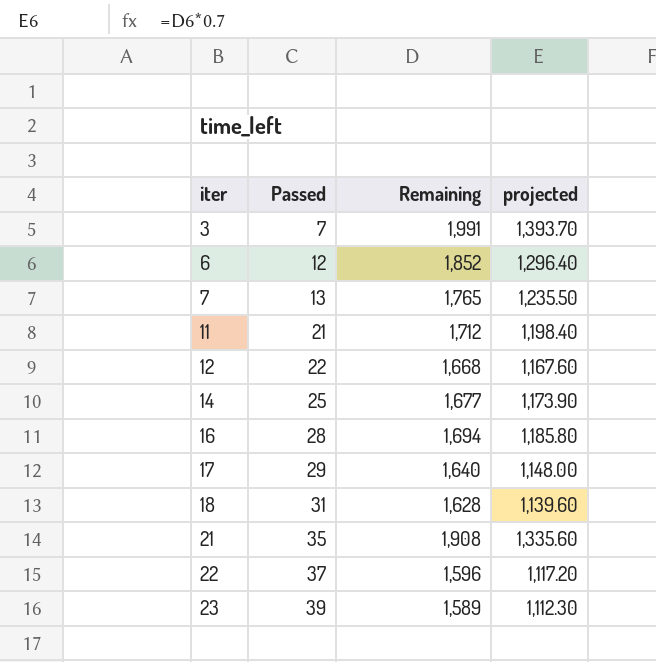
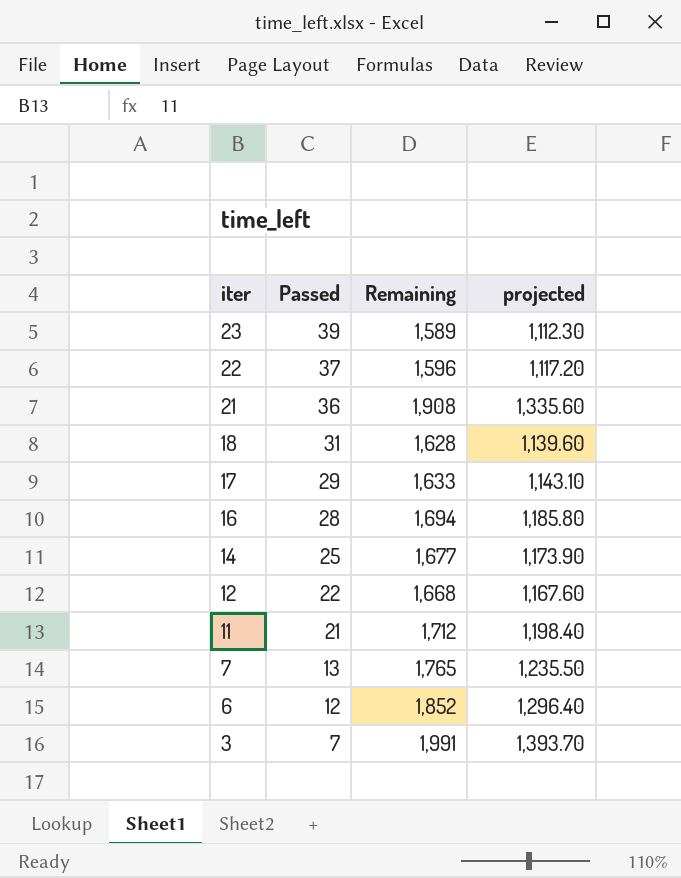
row order: iter ascending -> iter descending
21 | Passed: 35 -> 36
17 | Remaining: 1,640 -> 1,633
17 | projected: 1,148.00 -> 1,143.10

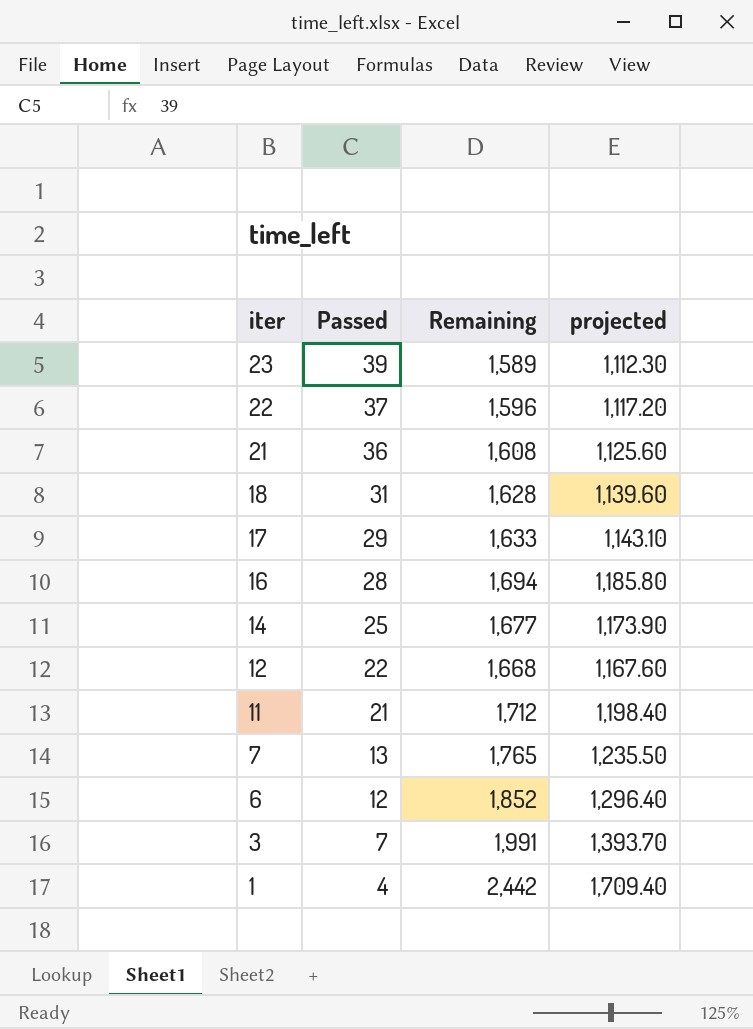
21 | Remaining: 1,908 -> 1,608
21 | projected: 1,335.60 -> 1,125.60
row 1: none -> 4 | 2,442 | 1,709.40

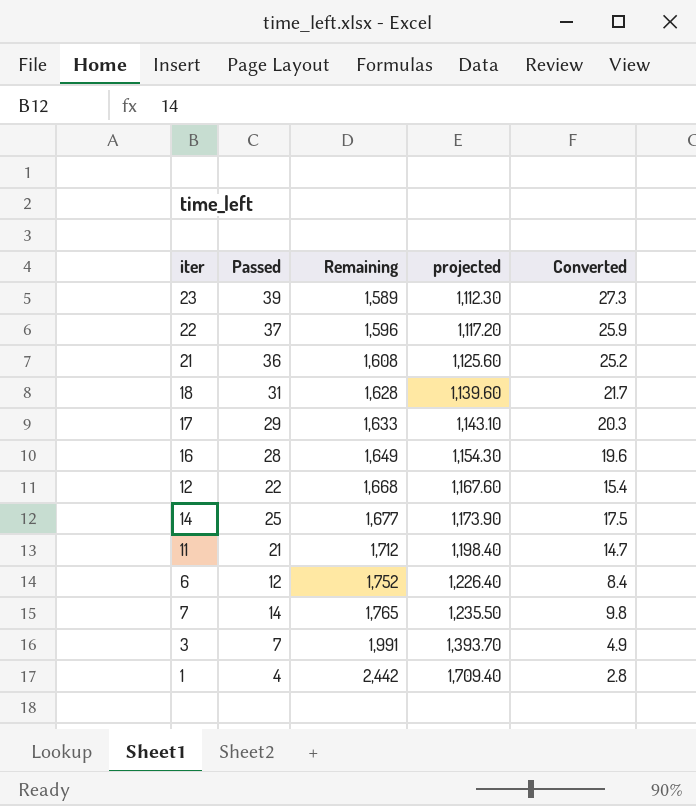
row order: iter descending -> Remaining ascending
column Converted | formula: none -> [Passed] * 0.7
16 | Remaining: 1,694 -> 1,649
16 | projected: 1,185.80 -> 1,154.30
6 | Remaining: 1,852 -> 1,752
6 | projected: 1,296.40 -> 1,226.40
7 | Passed: 13 -> 14

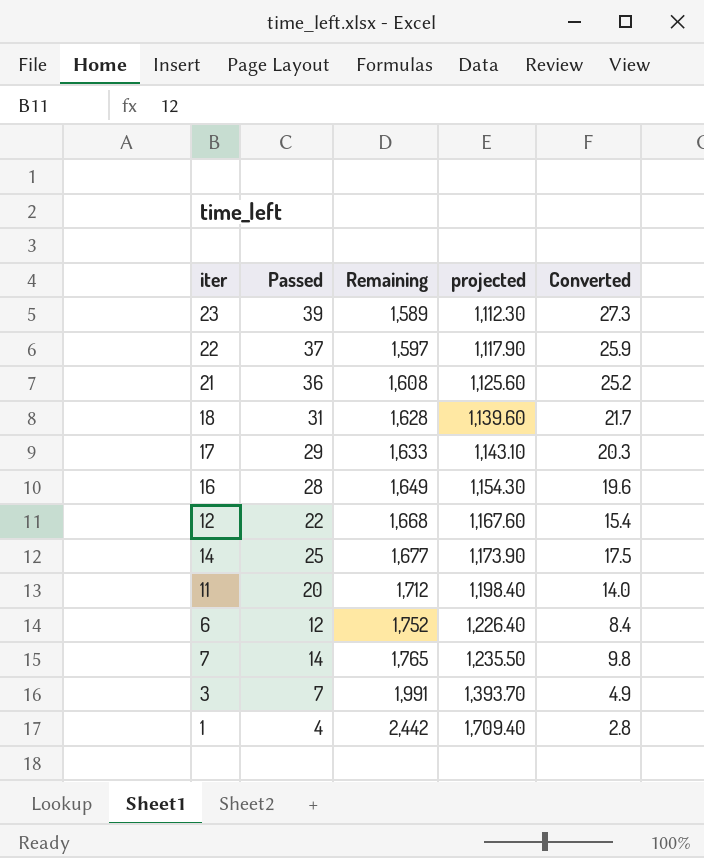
22 | Remaining: 1,596 -> 1,597
22 | projected: 1,117.20 -> 1,117.90
11 | Passed: 21 -> 20
11 | Converted: 14.7 -> 14.0

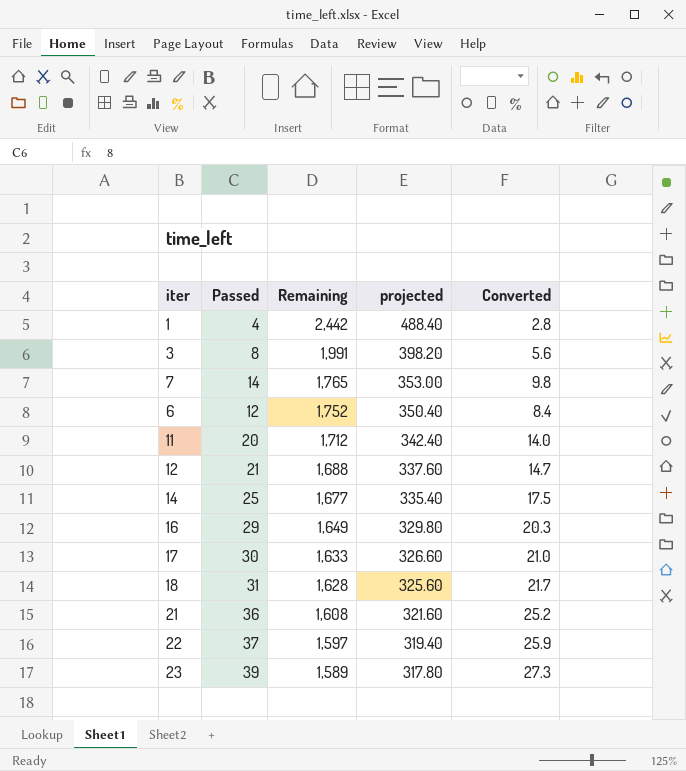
row order: Remaining ascending -> Remaining descending
column projected | formula: [Remaining] * 0.7 -> [Remaining] * 0.2
3 | Passed: 7 -> 8
3 | Converted: 4.9 -> 5.6
12 | Passed: 22 -> 21
12 | Remaining: 1,668 -> 1,688
12 | Converted: 15.4 -> 14.7
16 | Passed: 28 -> 29
16 | Converted: 19.6 -> 20.3
17 | Passed: 29 -> 30
17 | Converted: 20.3 -> 21.0

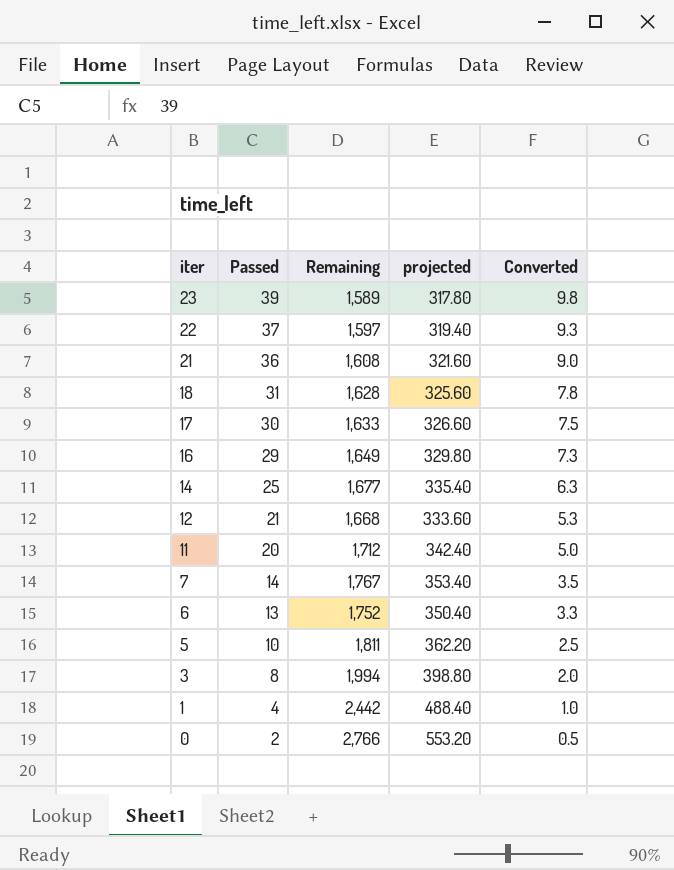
row order: Remaining descending -> iter descending
column Converted | formula: [Passed] * 0.7 -> [Passed] * 0.25
12 | Remaining: 1,688 -> 1,668
12 | projected: 337.60 -> 333.60
7 | Remaining: 1,765 -> 1,767
7 | projected: 353.00 -> 353.40
6 | Passed: 12 -> 13
row 5: none -> 10 | 1,811 | 362.20 | 2.5
3 | Remaining: 1,991 -> 1,994
3 | projected: 398.20 -> 398.80
row 0: none -> 2 | 2,766 | 553.20 | 0.5

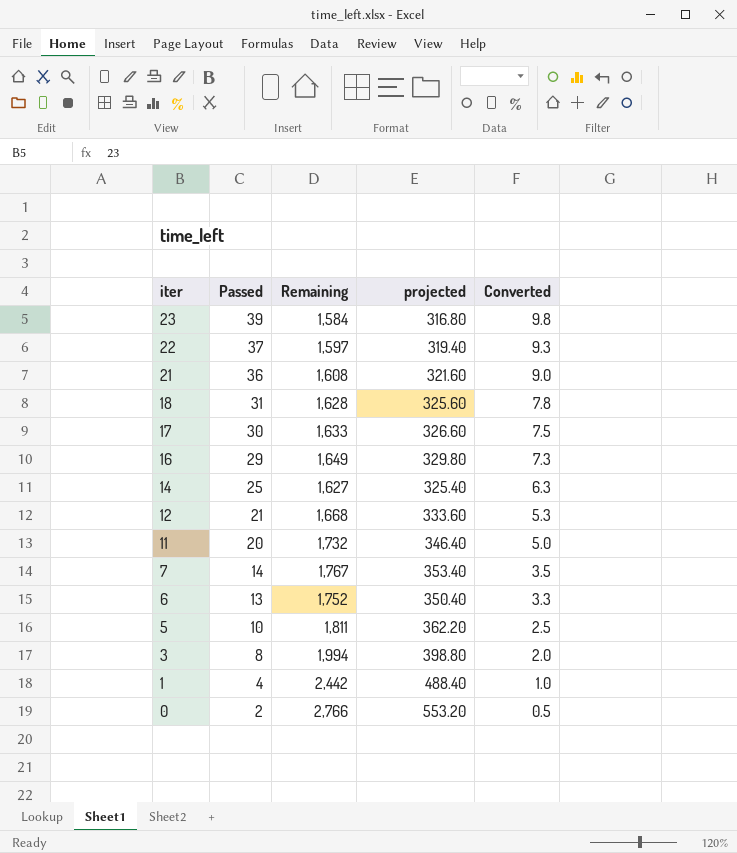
23 | Remaining: 1,589 -> 1,584
23 | projected: 317.80 -> 316.80
14 | Remaining: 1,677 -> 1,627
14 | projected: 335.40 -> 325.40
11 | Remaining: 1,712 -> 1,732
11 | projected: 342.40 -> 346.40

